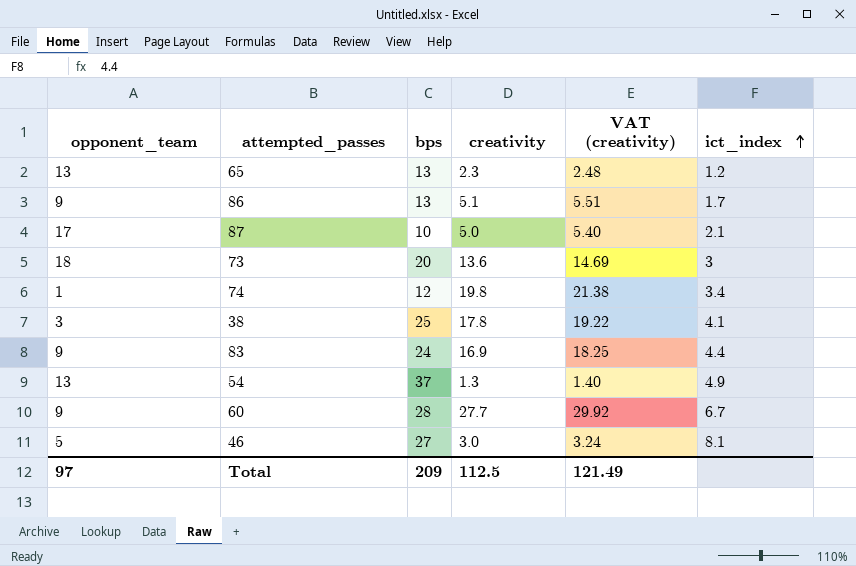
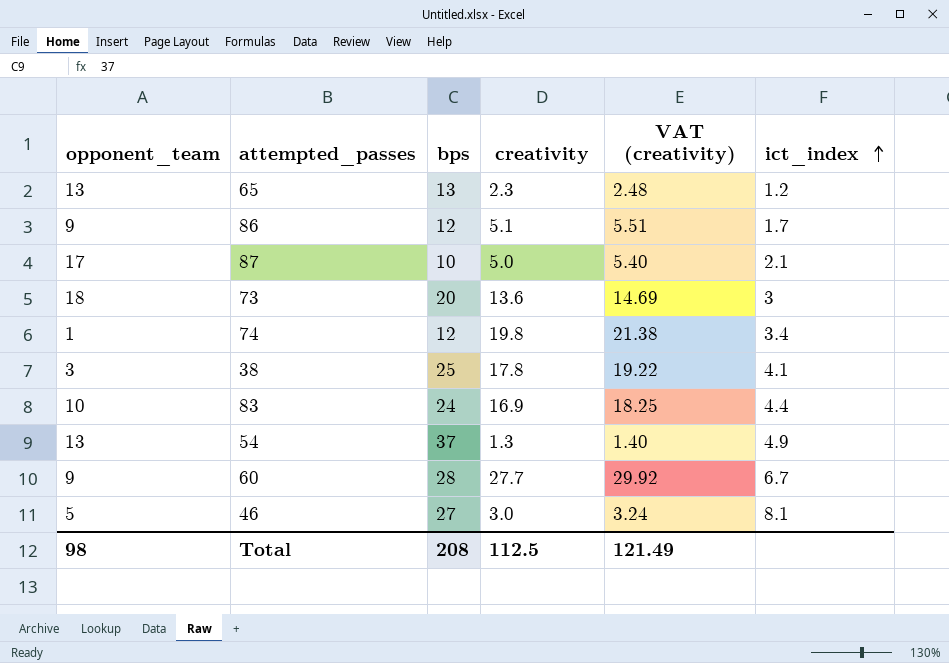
86 | bps: 13 -> 12
83 | opponent_team: 9 -> 10
Total | opponent_team: 97 -> 98
Total | bps: 209 -> 208

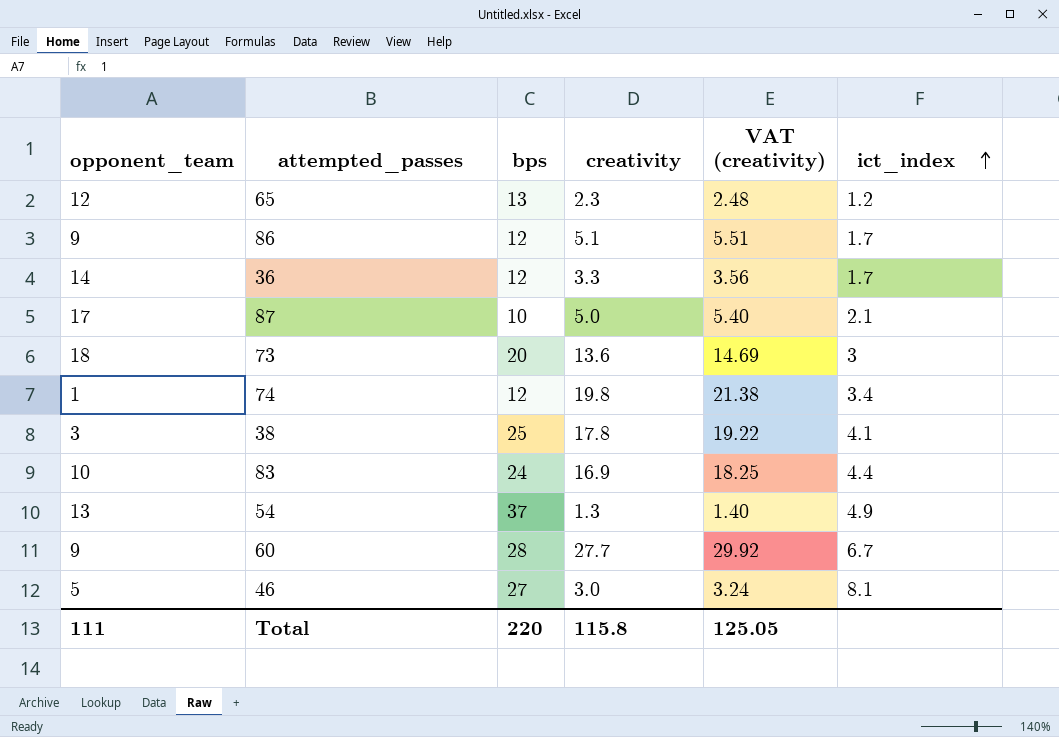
65 | opponent_team: 13 -> 12
row 36: none -> 14 | 12 | 3.3 | 3.56 | 1.7
Total | opponent_team: 98 -> 111
Total | bps: 208 -> 220
Total | creativity: 112.5 -> 115.8
Total | VAT (creativity): 121.49 -> 125.05

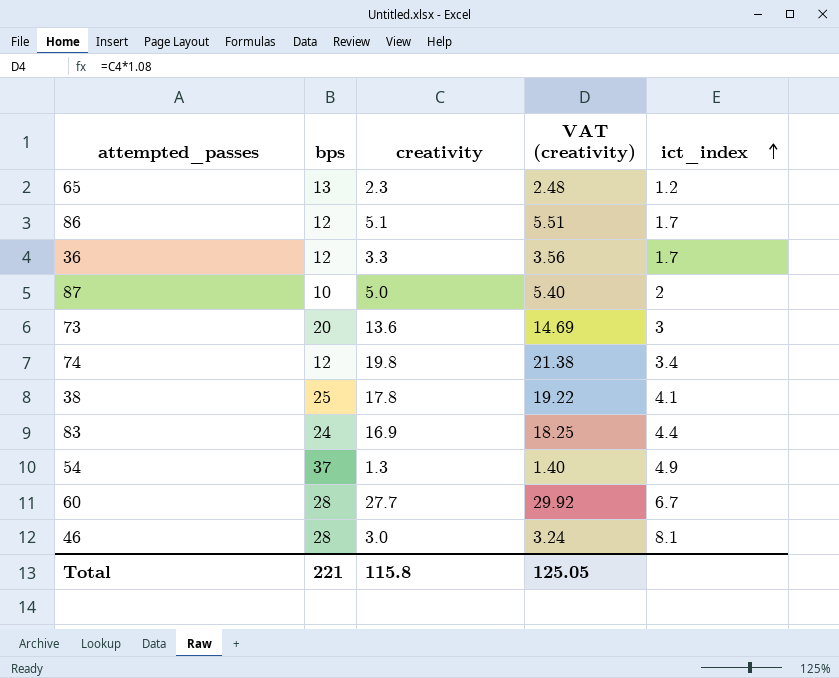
column opponent_team | position: 1 -> none
87 | ict_index: 2.1 -> 2
46 | bps: 27 -> 28
Total | bps: 220 -> 221

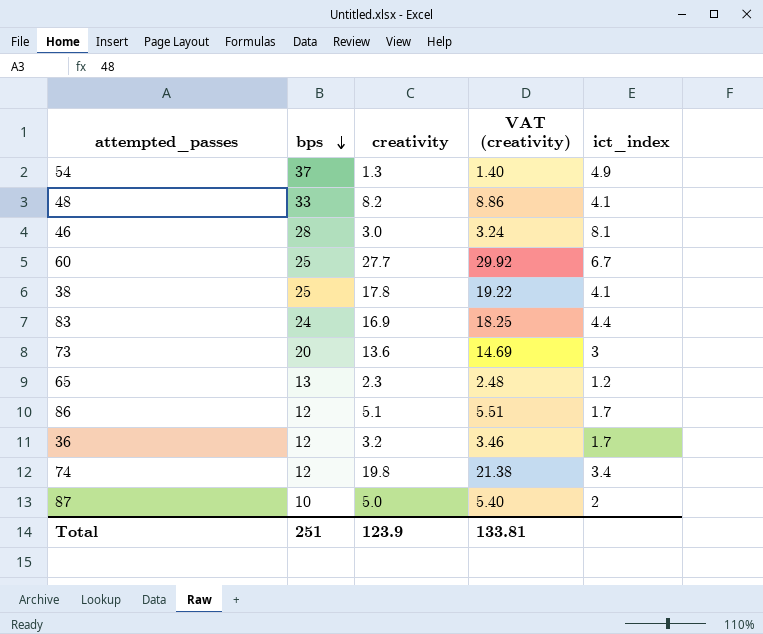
row order: ict_index ascending -> bps descending
row 48: none -> 33 | 8.2 | 8.86 | 4.1
60 | bps: 28 -> 25
36 | creativity: 3.3 -> 3.2
36 | VAT (creativity): 3.56 -> 3.46
Total | bps: 221 -> 251
Total | creativity: 115.8 -> 123.9
Total | VAT (creativity): 125.05 -> 133.81

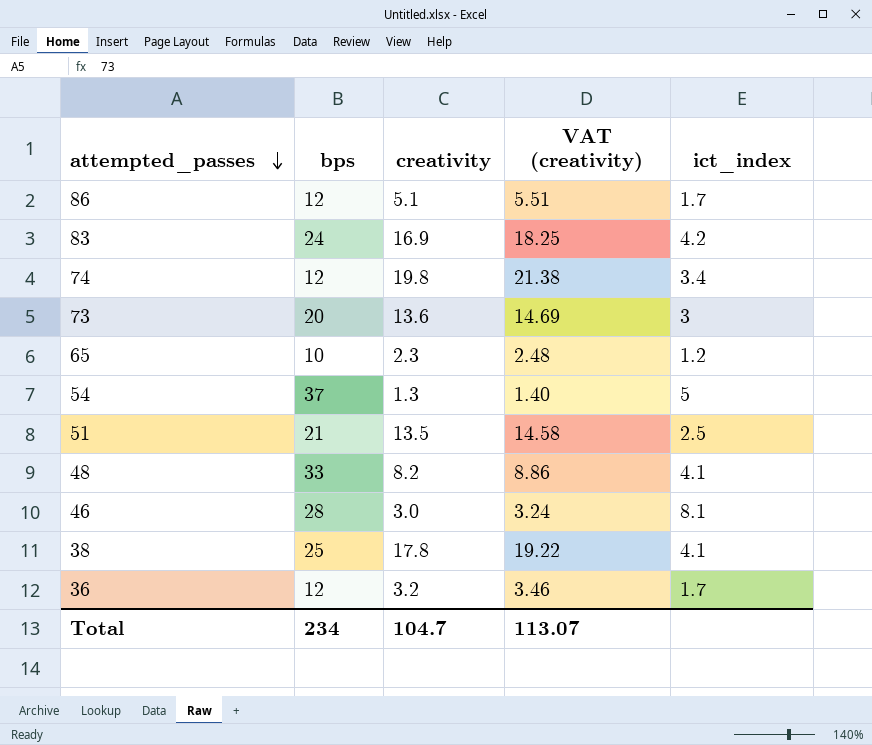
row order: bps descending -> attempted_passes descending
row 60: 25 | 27.7 | 29.92 | 6.7 -> none
row 87: 10 | 5.0 | 5.40 | 2 -> none
83 | ict_index: 4.4 -> 4.2
65 | bps: 13 -> 10
54 | ict_index: 4.9 -> 5
row 51: none -> 21 | 13.5 | 14.58 | 2.5
Total | bps: 251 -> 234
Total | creativity: 123.9 -> 104.7
Total | VAT (creativity): 133.81 -> 113.07

